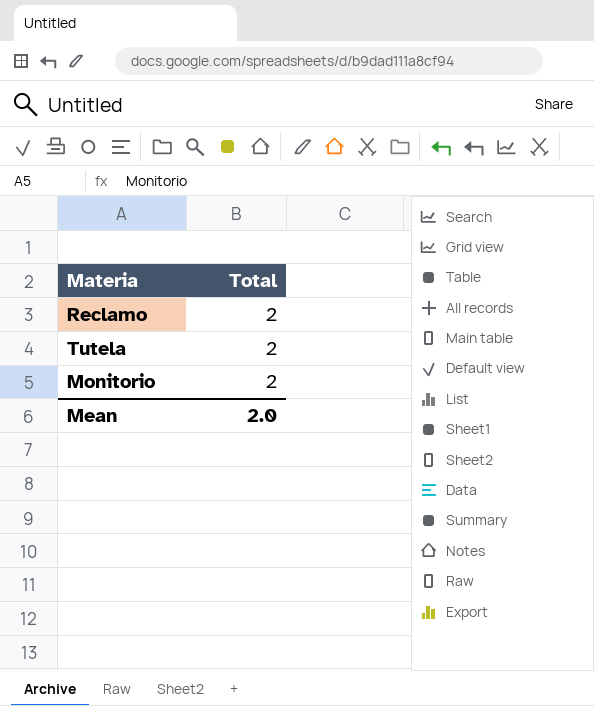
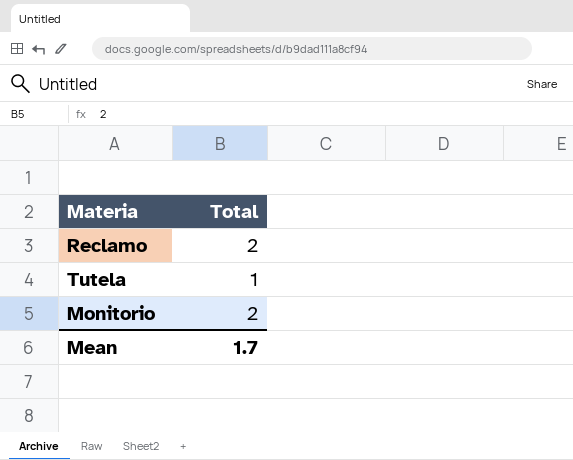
Tutela | Total: 2 -> 1
Mean | Total: 2.0 -> 1.7

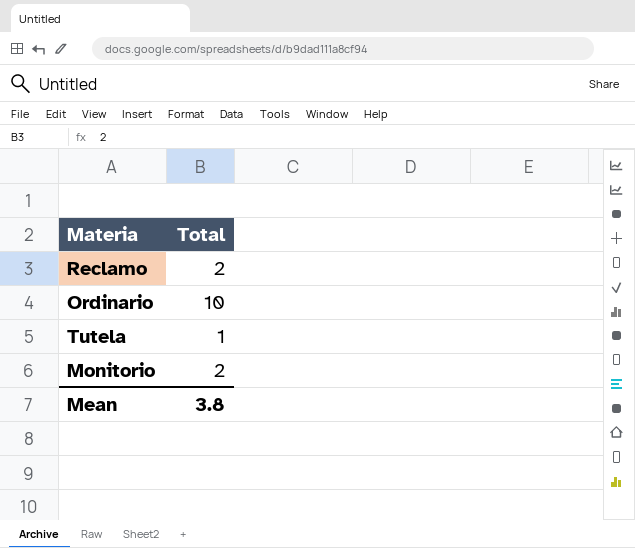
row Ordinario: none -> 10
Mean | Total: 1.7 -> 3.8

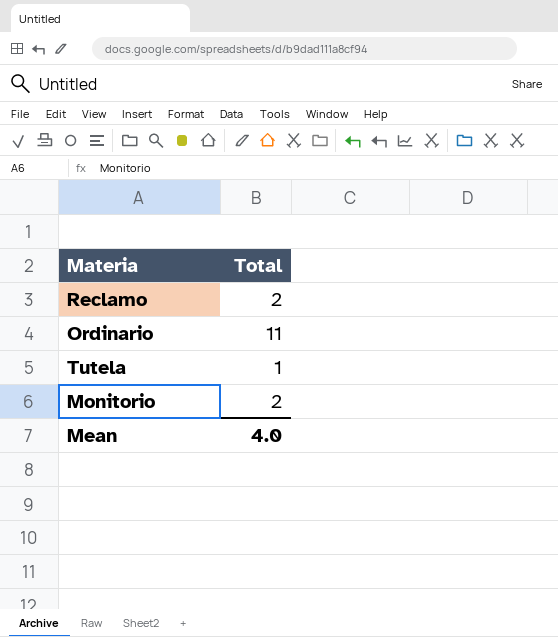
Ordinario | Total: 10 -> 11
Mean | Total: 3.8 -> 4.0

